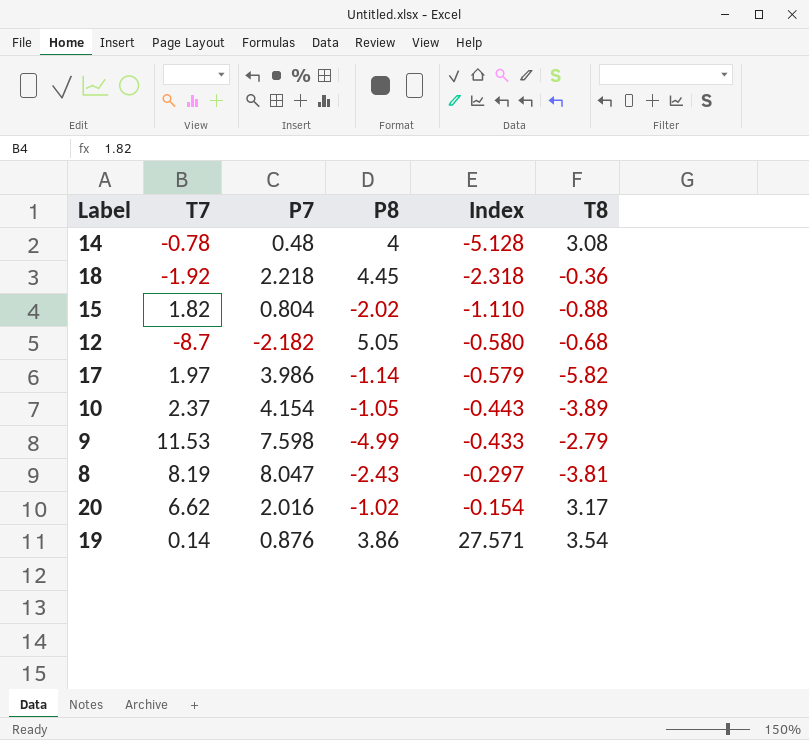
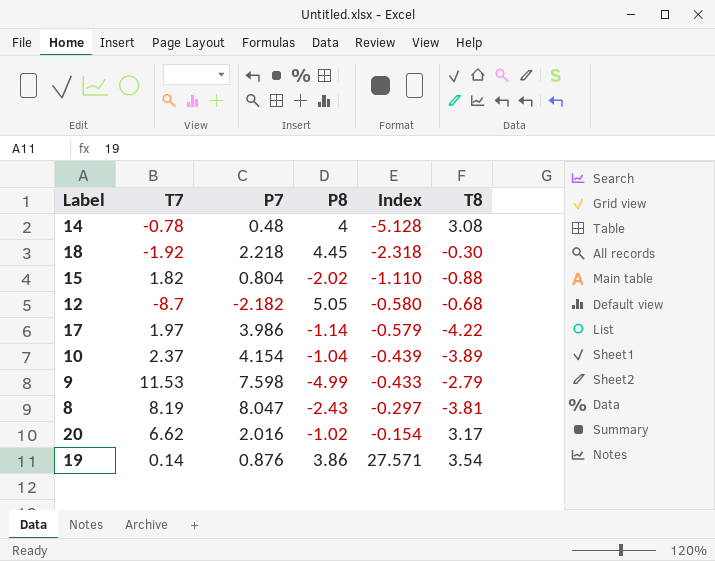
18 | T8: -0.36 -> -0.30
17 | T8: -5.82 -> -4.22
10 | P8: -1.05 -> -1.04
10 | Index: -0.443 -> -0.439

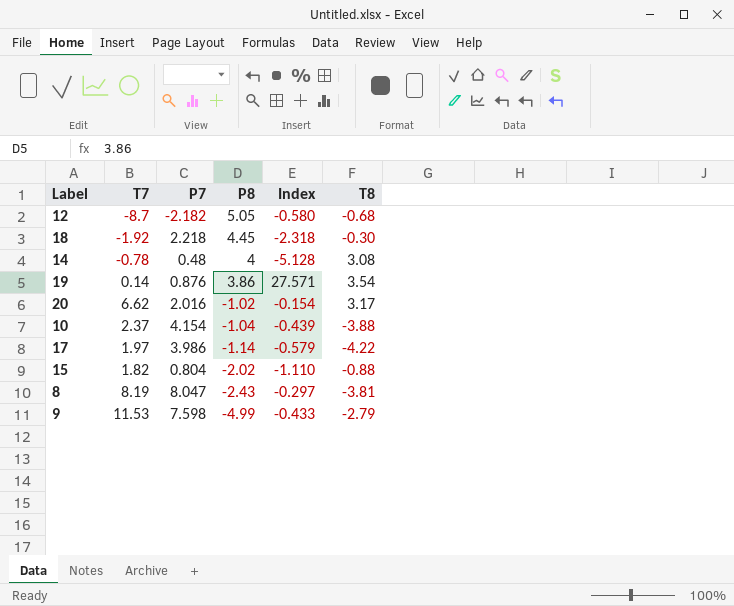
row order: Index ascending -> P8 descending
10 | T8: -3.89 -> -3.88

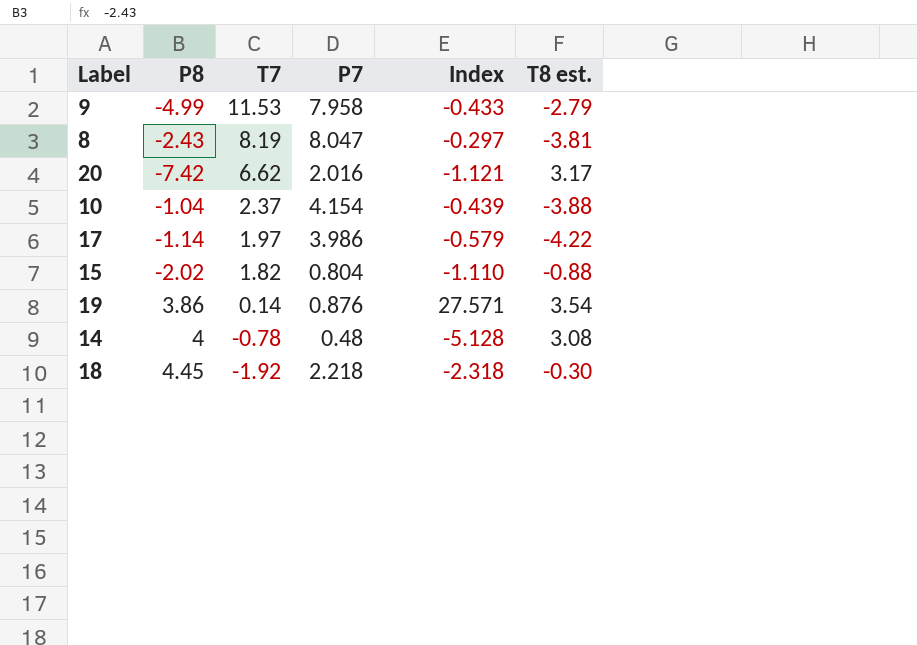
row order: P8 descending -> T7 descending
column P8 | position: 4 -> 2
column name: T8 -> T8 est.
row 12: -8.7 | -2.182 | 5.05 | -0.580 | -0.68 -> none
9 | P7: 7.598 -> 7.958
20 | P8: -1.02 -> -7.42
20 | Index: -0.154 -> -1.121

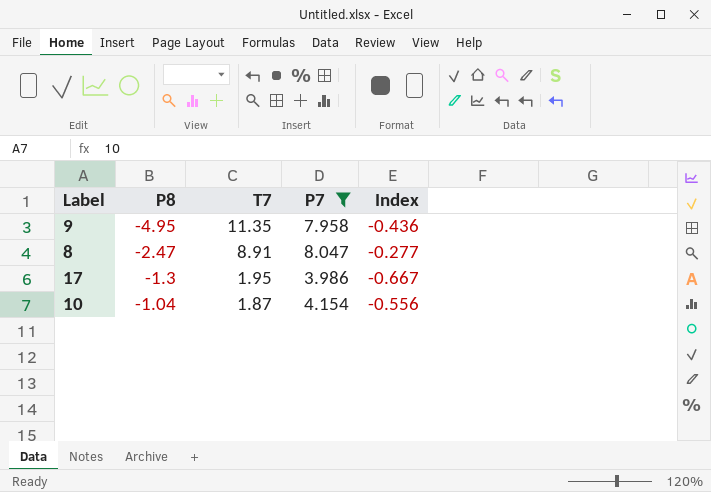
filter: none -> P7 >= 3.986
row order: T7 descending -> P8 ascending
column T8 est. | position: 6 -> none
9 | P8: -4.99 -> -4.95
9 | T7: 11.53 -> 11.35
9 | Index: -0.433 -> -0.436
8 | P8: -2.43 -> -2.47
8 | T7: 8.19 -> 8.91
8 | Index: -0.297 -> -0.277
17 | P8: -1.14 -> -1.3
17 | T7: 1.97 -> 1.95
17 | Index: -0.579 -> -0.667
10 | T7: 2.37 -> 1.87
10 | Index: -0.439 -> -0.556

